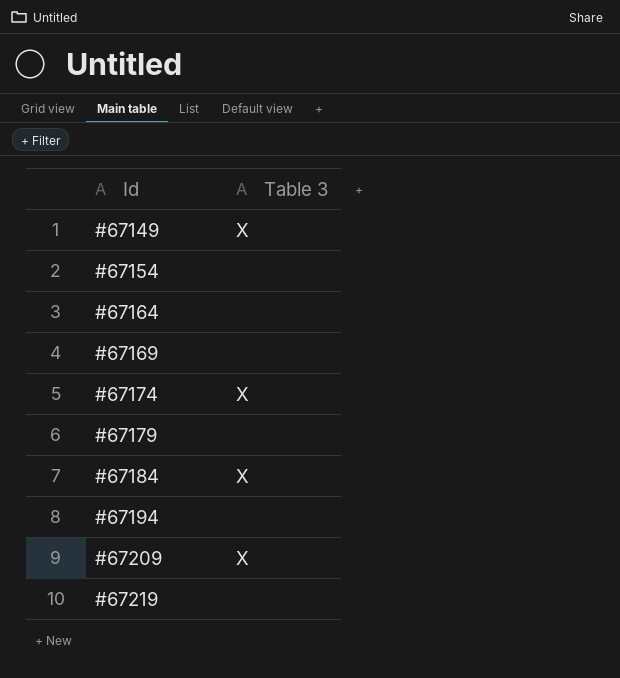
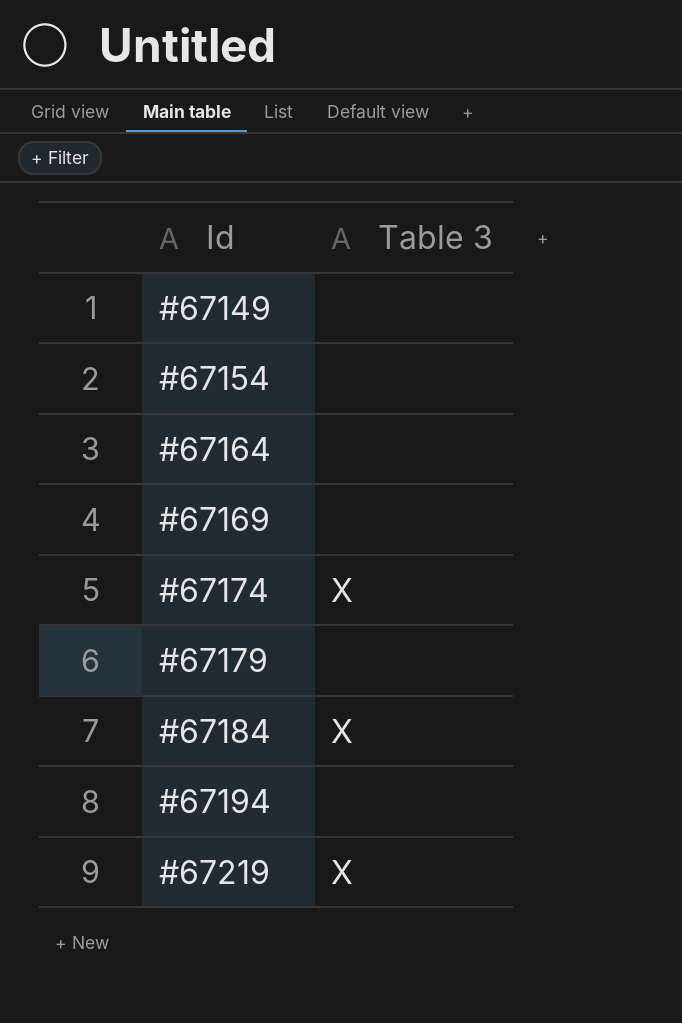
row #67209: X -> none
#67149 | Table 3: X -> none
#67219 | Table 3: none -> X

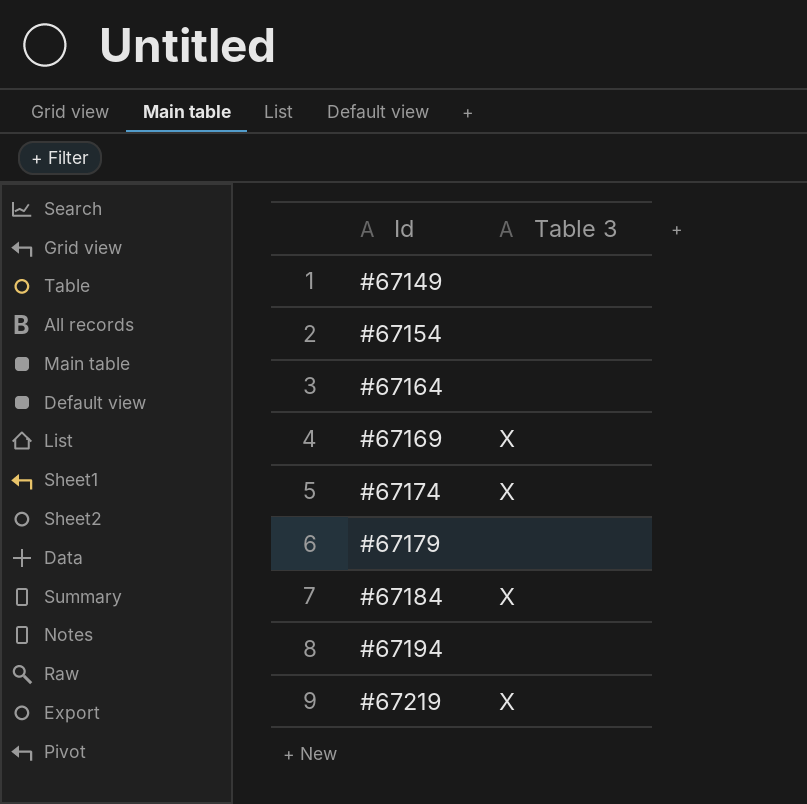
#67169 | Table 3: none -> X

